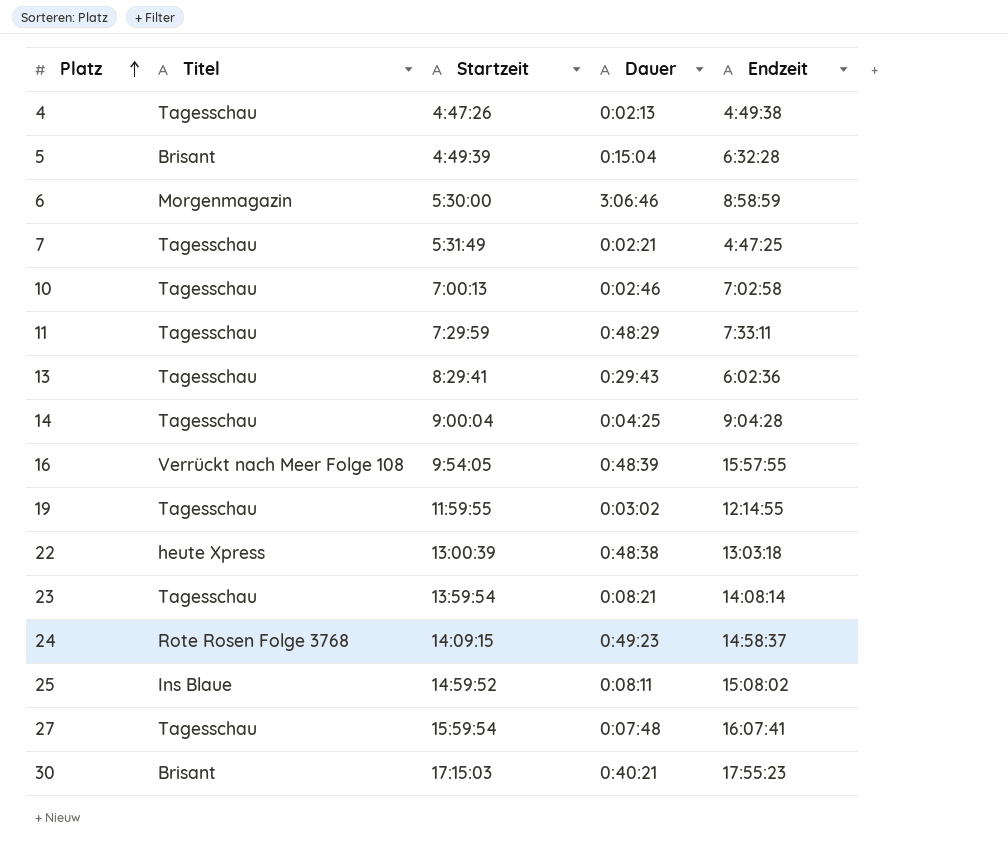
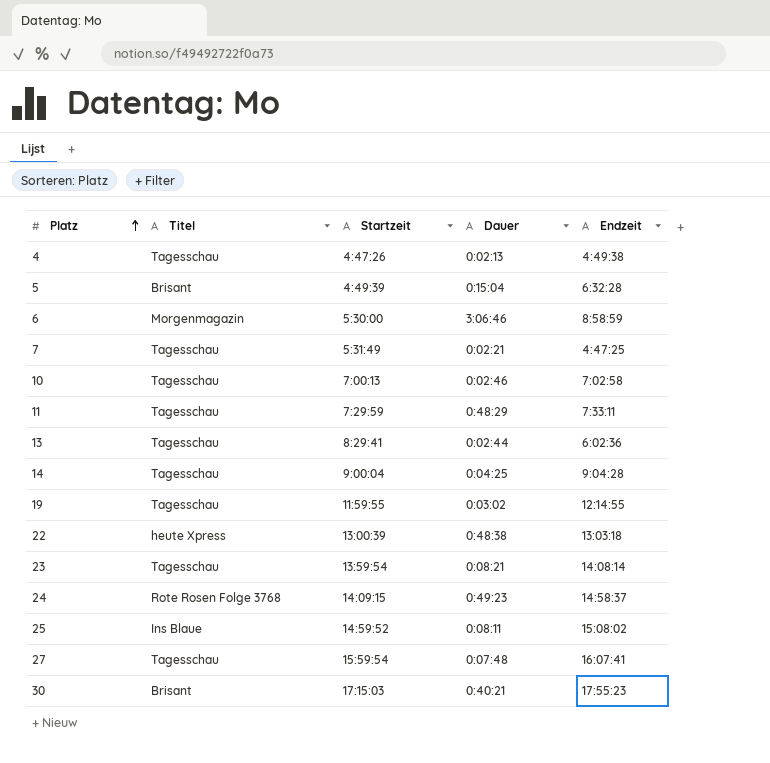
row 16: Verrückt nach Meer Folge 108 | 9:54:05 | 0:48:39 | 15:57:55 -> none
13 | Dauer: 0:29:43 -> 0:02:44

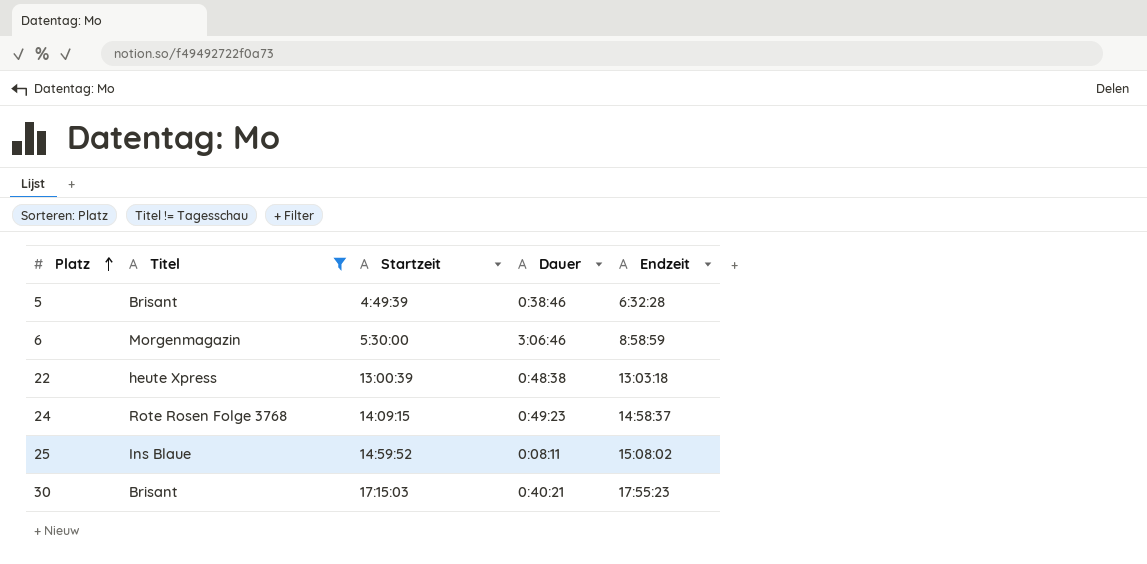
filter: none -> Titel != Tagesschau
5 | Dauer: 0:15:04 -> 0:38:46

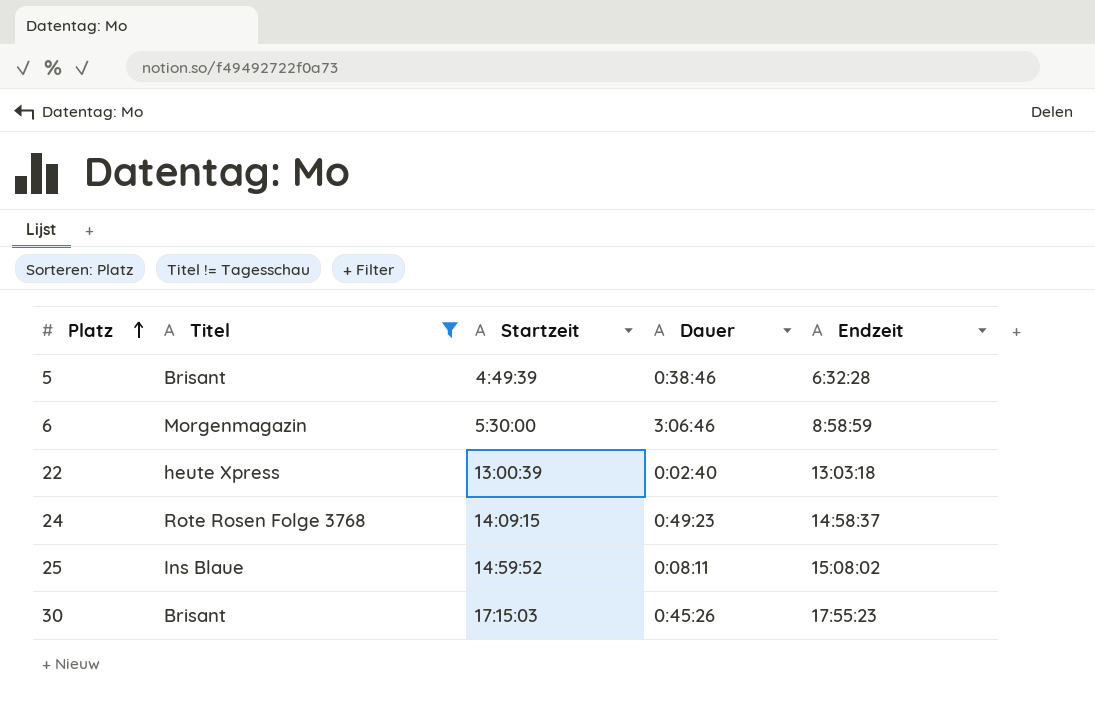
22 | Dauer: 0:48:38 -> 0:02:40
30 | Dauer: 0:40:21 -> 0:45:26

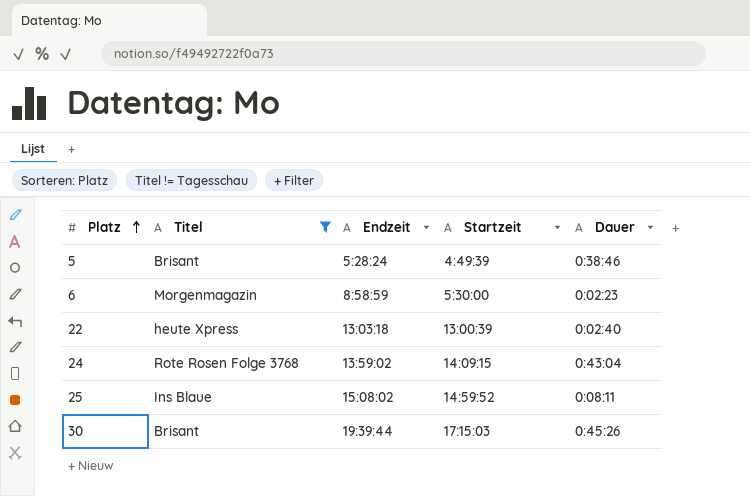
column Endzeit | position: 5 -> 3
5 | Endzeit: 6:32:28 -> 5:28:24
6 | Dauer: 3:06:46 -> 0:02:23
24 | Endzeit: 14:58:37 -> 13:59:02
24 | Dauer: 0:49:23 -> 0:43:04
30 | Endzeit: 17:55:23 -> 19:39:44

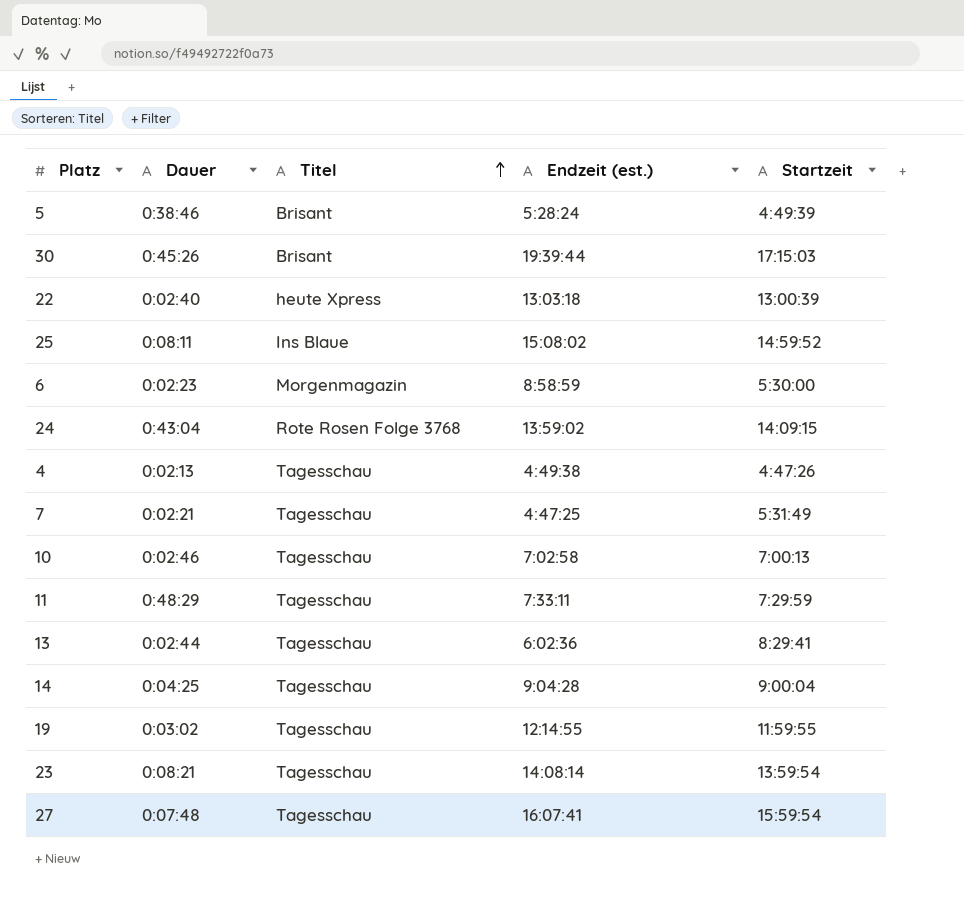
filter: Titel != Tagesschau -> none
row order: Platz ascending -> Titel ascending
column Dauer | position: 5 -> 2
column name: Endzeit -> Endzeit (est.)

